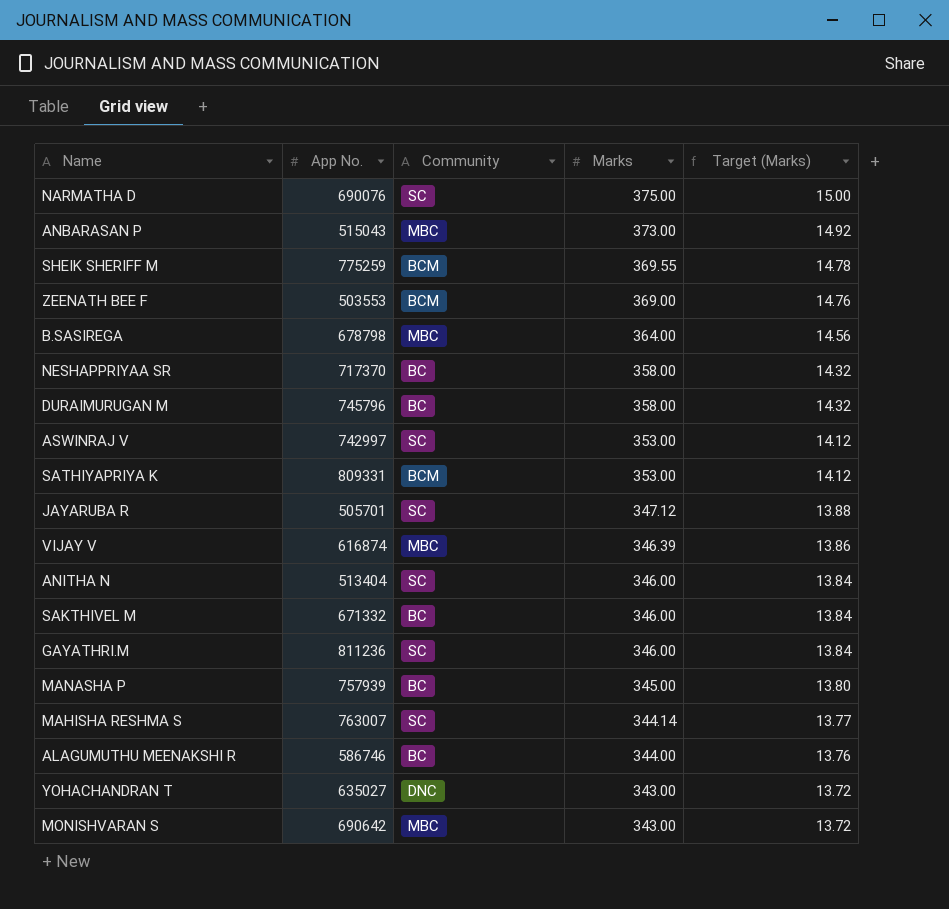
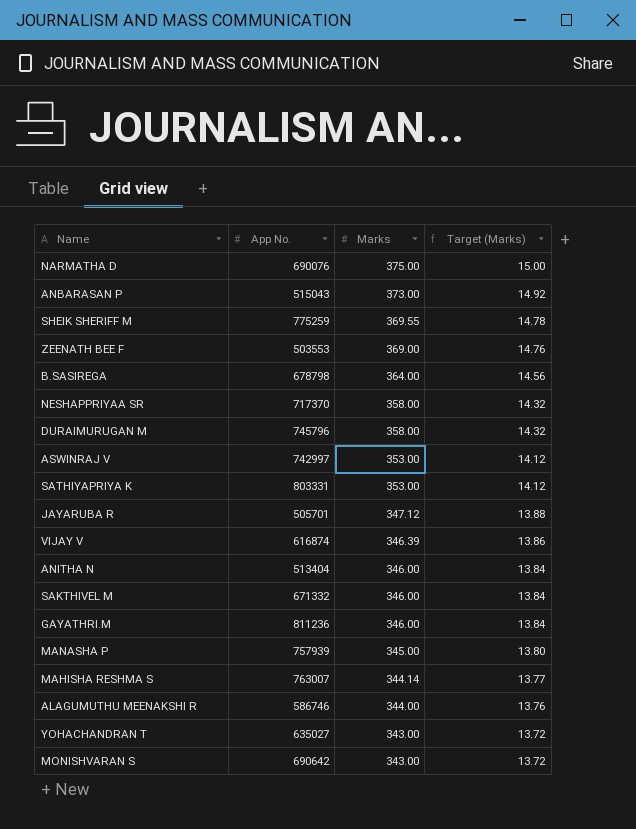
column Community | position: 3 -> none
SATHIYAPRIYA K | App No.: 809331 -> 803331

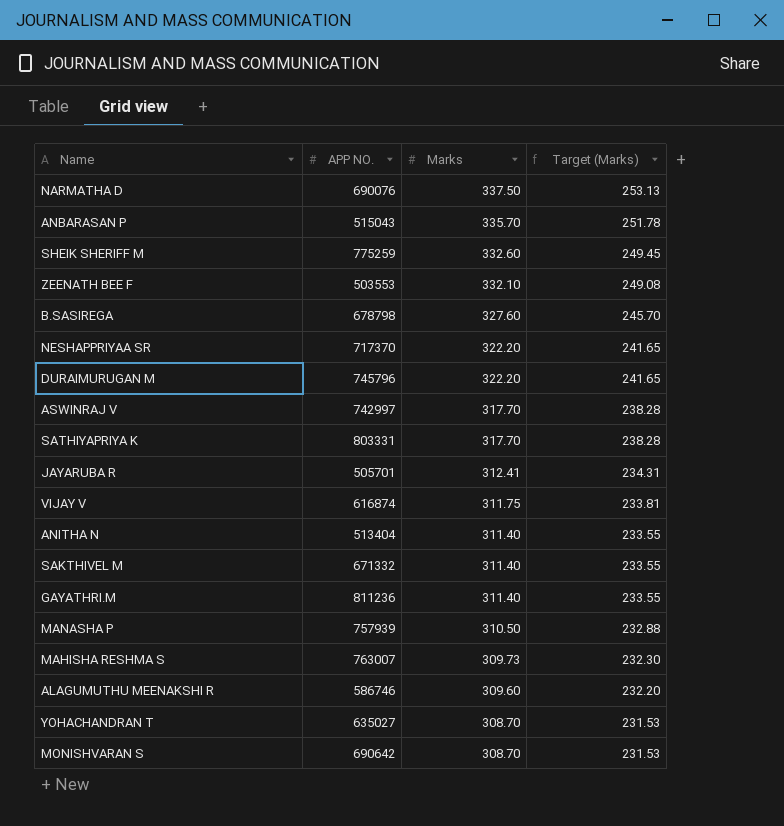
column name: App No. -> APP NO.
column Target (Marks) | formula: [Marks] * 0.04 -> [Marks] * 0.75
NARMATHA D | Marks: 375.00 -> 337.50
ANBARASAN P | Marks: 373.00 -> 335.70
SHEIK SHERIFF M | Marks: 369.55 -> 332.60
ZEENATH BEE F | Marks: 369.00 -> 332.10
B.SASIREGA | Marks: 364.00 -> 327.60
NESHAPPRIYAA SR | Marks: 358.00 -> 322.20
DURAIMURUGAN M | Marks: 358.00 -> 322.20
ASWINRAJ V | Marks: 353.00 -> 317.70
SATHIYAPRIYA K | Marks: 353.00 -> 317.70
JAYARUBA R | Marks: 347.12 -> 312.41
VIJAY V | Marks: 346.39 -> 311.75
ANITHA N | Marks: 346.00 -> 311.40
SAKTHIVEL M | Marks: 346.00 -> 311.40
GAYATHRI.M | Marks: 346.00 -> 311.40
MANASHA P | Marks: 345.00 -> 310.50
MAHISHA RESHMA S | Marks: 344.14 -> 309.73
ALAGUMUTHU MEENAKSHI R | Marks: 344.00 -> 309.60
YOHACHANDRAN T | Marks: 343.00 -> 308.70
MONISHVARAN S | Marks: 343.00 -> 308.70

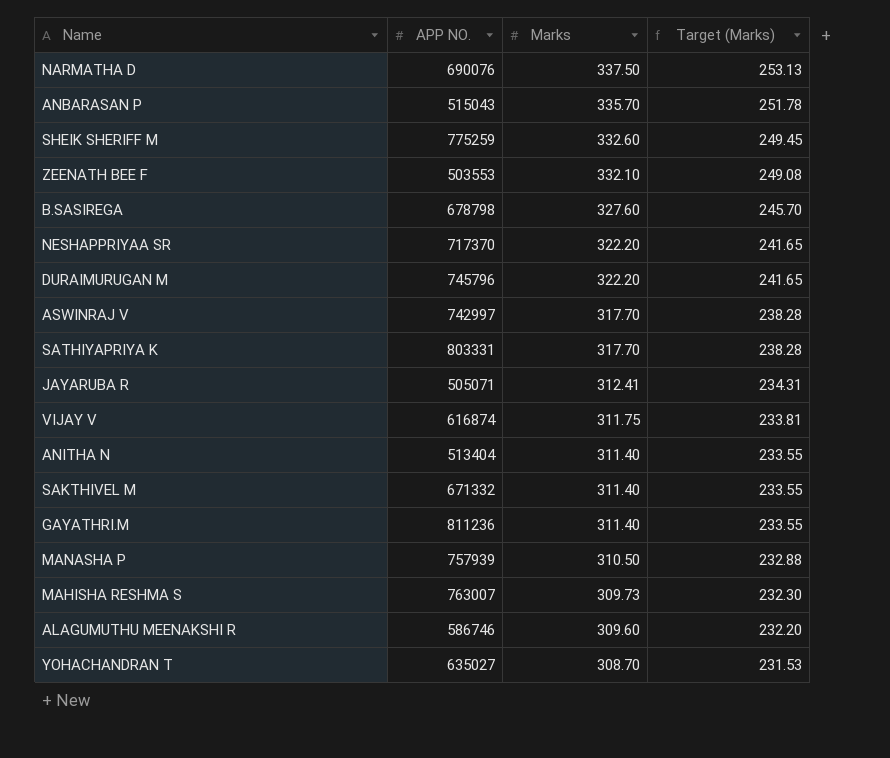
row MONISHVARAN S: 690642 | 308.70 | 231.53 -> none
JAYARUBA R | APP NO.: 505701 -> 505071

